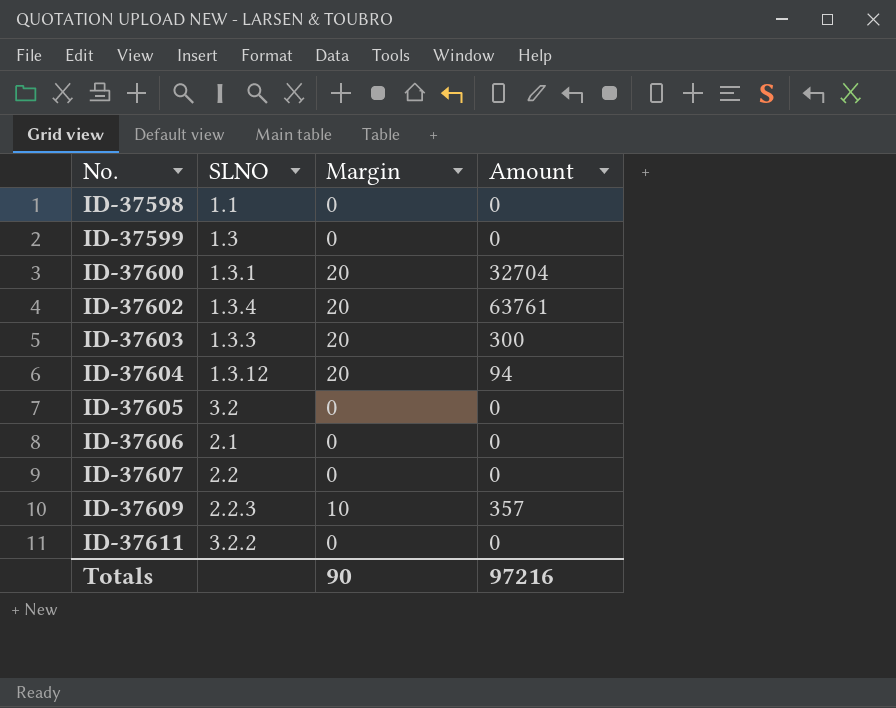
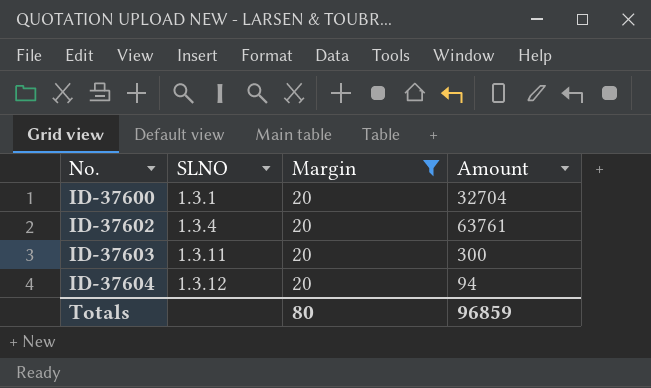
filter: none -> Margin = 20
ID-37603 | SLNO: 1.3.3 -> 1.3.11
Totals | Margin: 90 -> 80
Totals | Amount: 97216 -> 96859

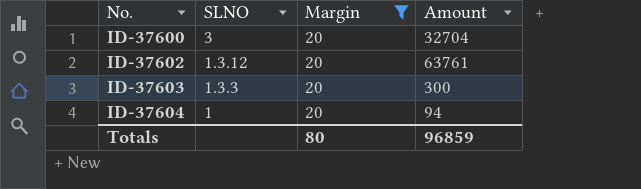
ID-37600 | SLNO: 1.3.1 -> 3
ID-37602 | SLNO: 1.3.4 -> 1.3.12
ID-37603 | SLNO: 1.3.11 -> 1.3.3
ID-37604 | SLNO: 1.3.12 -> 1

